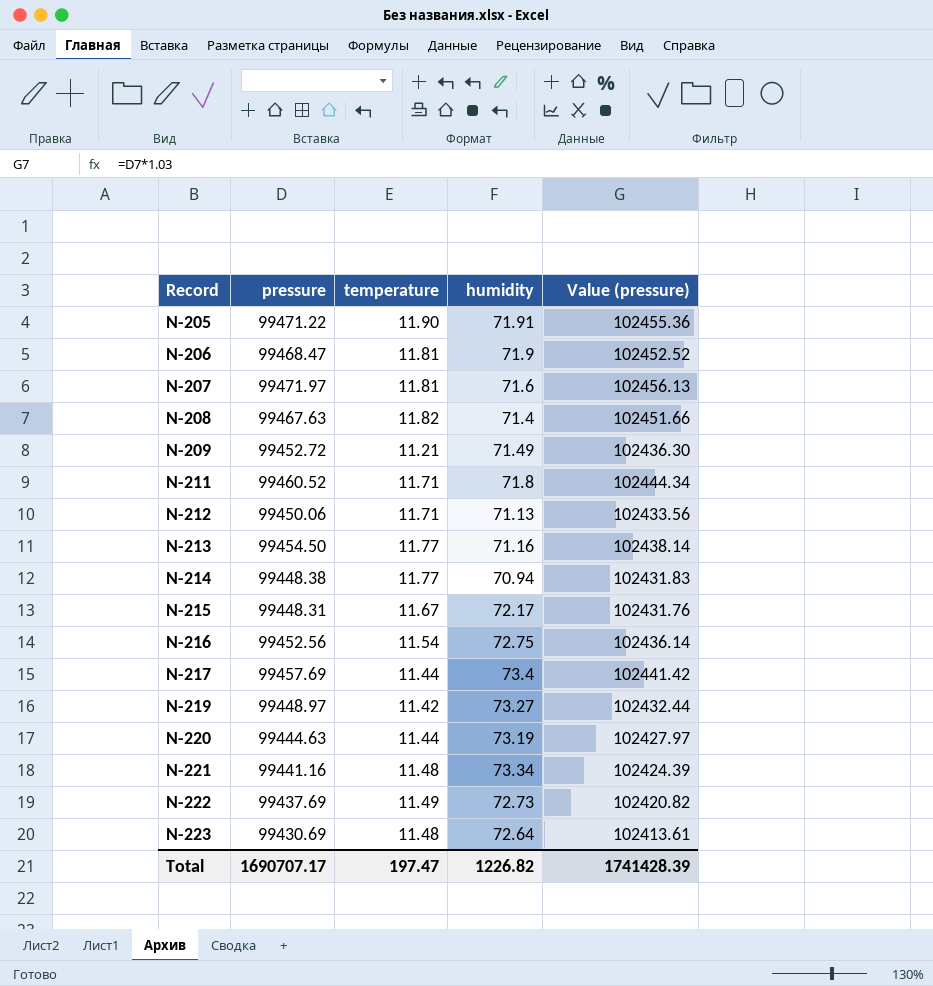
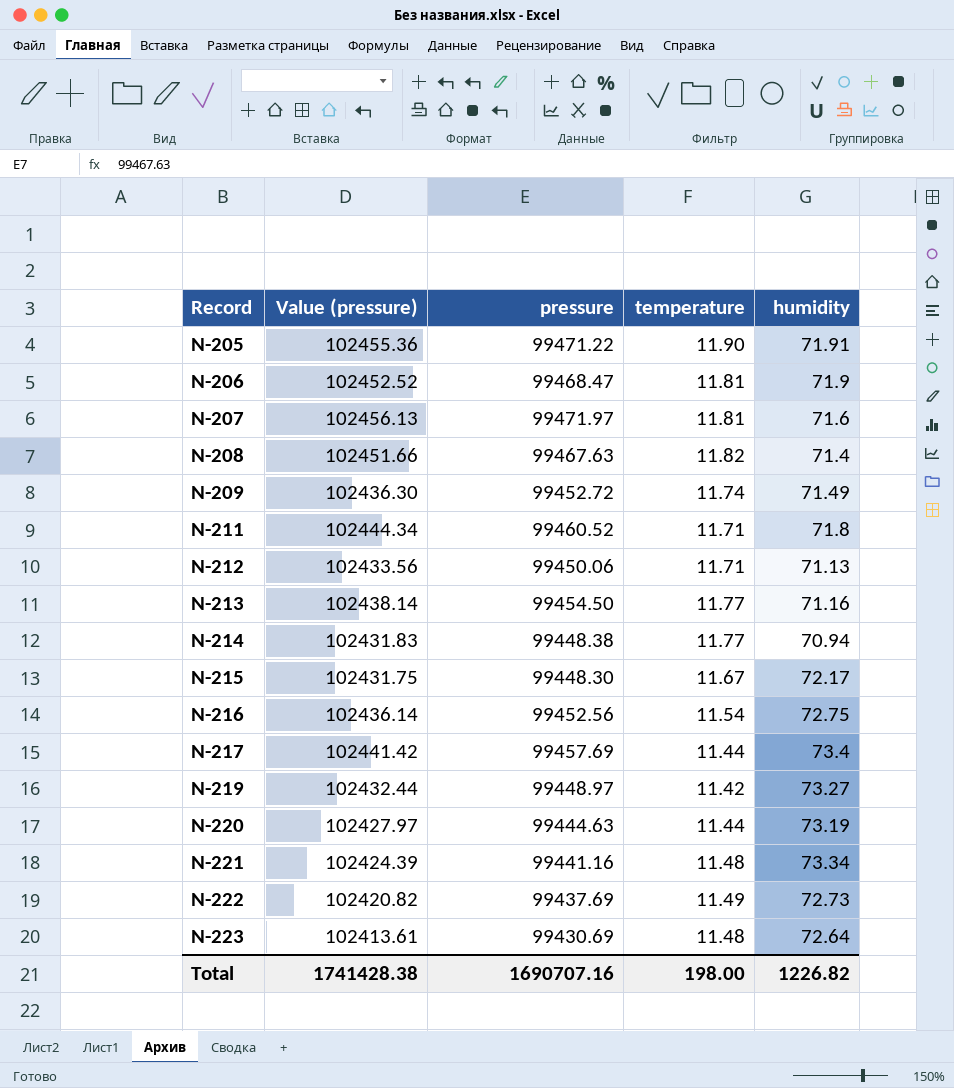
column Value (pressure) | position: 5 -> 2
N-209 | temperature: 11.21 -> 11.74
N-215 | Value (pressure): 102431.76 -> 102431.75
N-215 | pressure: 99448.31 -> 99448.30
Total | Value (pressure): 1741428.39 -> 1741428.38
Total | pressure: 1690707.17 -> 1690707.16
Total | temperature: 197.47 -> 198.00

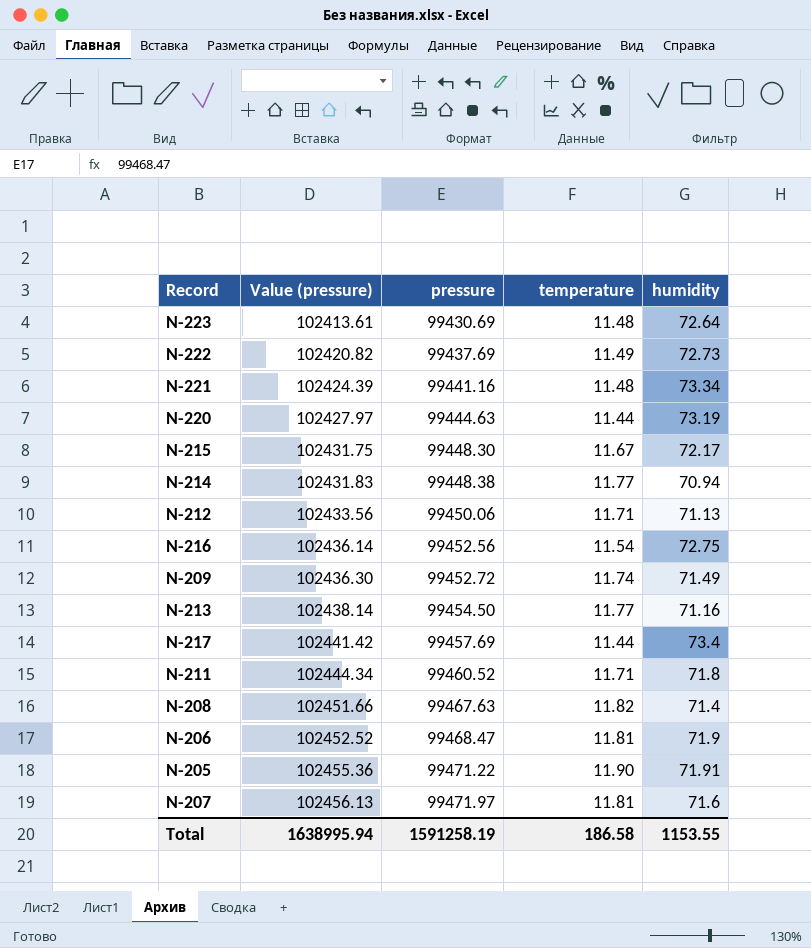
row order: Record ascending -> Value (pressure) ascending
row N-219: 102432.44 | 99448.97 | 11.42 | 73.27 -> none
Total | Value (pressure): 1741428.38 -> 1638995.94
Total | pressure: 1690707.16 -> 1591258.19
Total | temperature: 198.00 -> 186.58
Total | humidity: 1226.82 -> 1153.55

